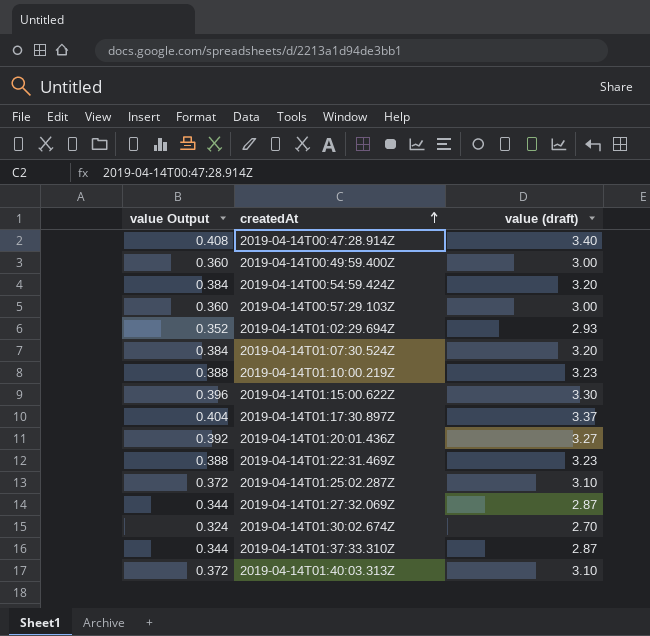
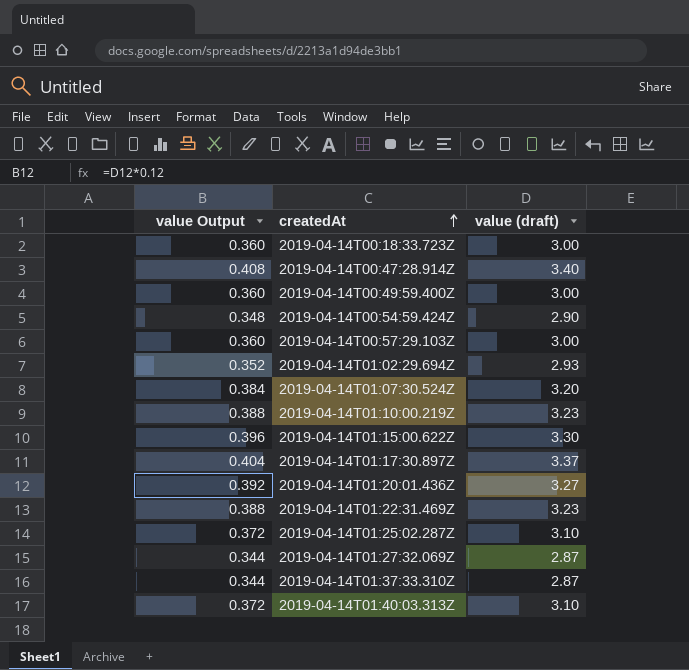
row 2019-04-14T01:30:02.674Z: 0.324 | 2.70 -> none
row 2019-04-14T00:18:33.723Z: none -> 0.360 | 3.00
2019-04-14T00:54:59.424Z | value Output: 0.384 -> 0.348
2019-04-14T00:54:59.424Z | value (draft): 3.20 -> 2.90

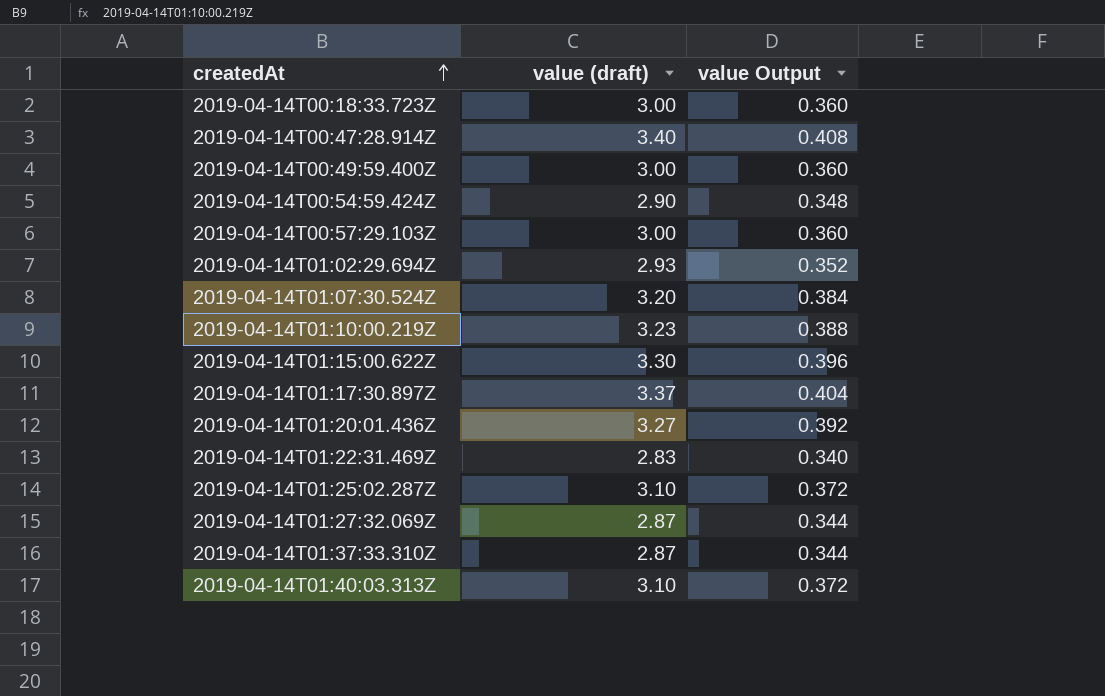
column value Output | position: 1 -> 3
2019-04-14T01:22:31.469Z | value (draft): 3.23 -> 2.83
2019-04-14T01:22:31.469Z | value Output: 0.388 -> 0.340

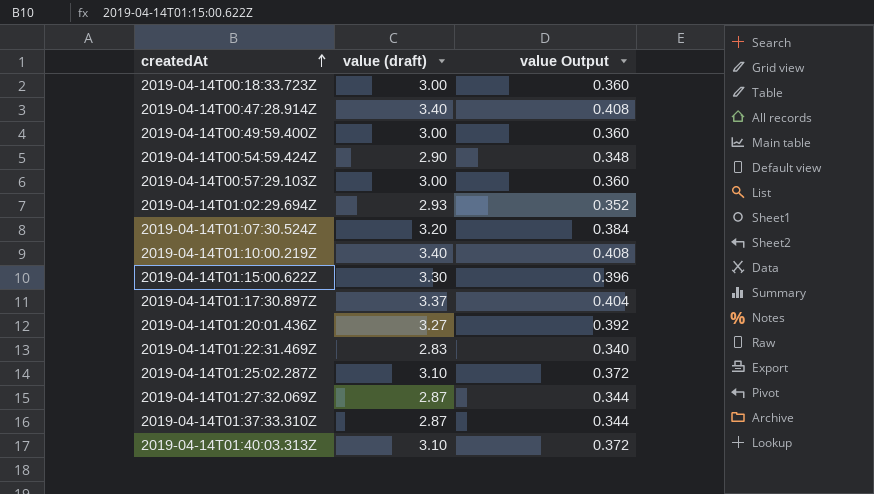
2019-04-14T01:10:00.219Z | value (draft): 3.23 -> 3.40
2019-04-14T01:10:00.219Z | value Output: 0.388 -> 0.408

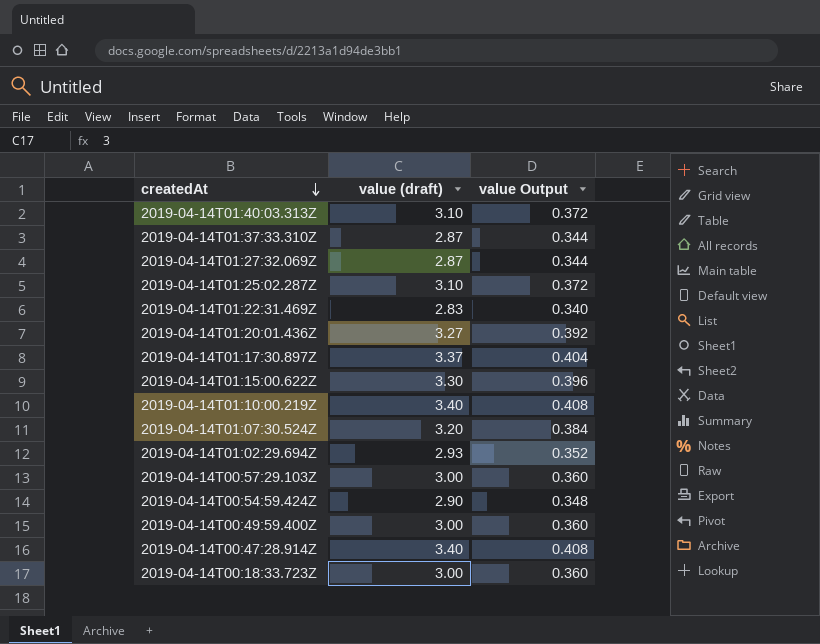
row order: createdAt ascending -> createdAt descending

